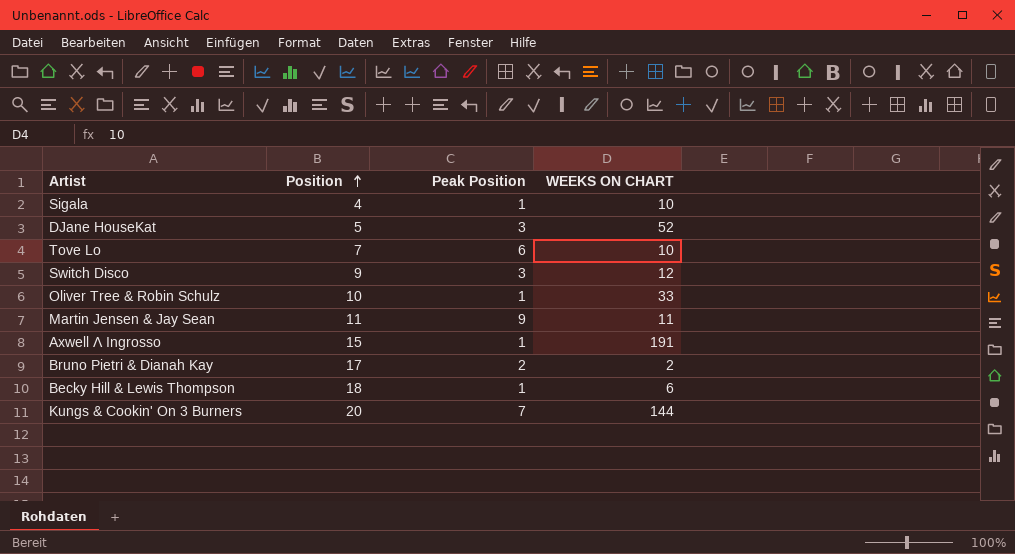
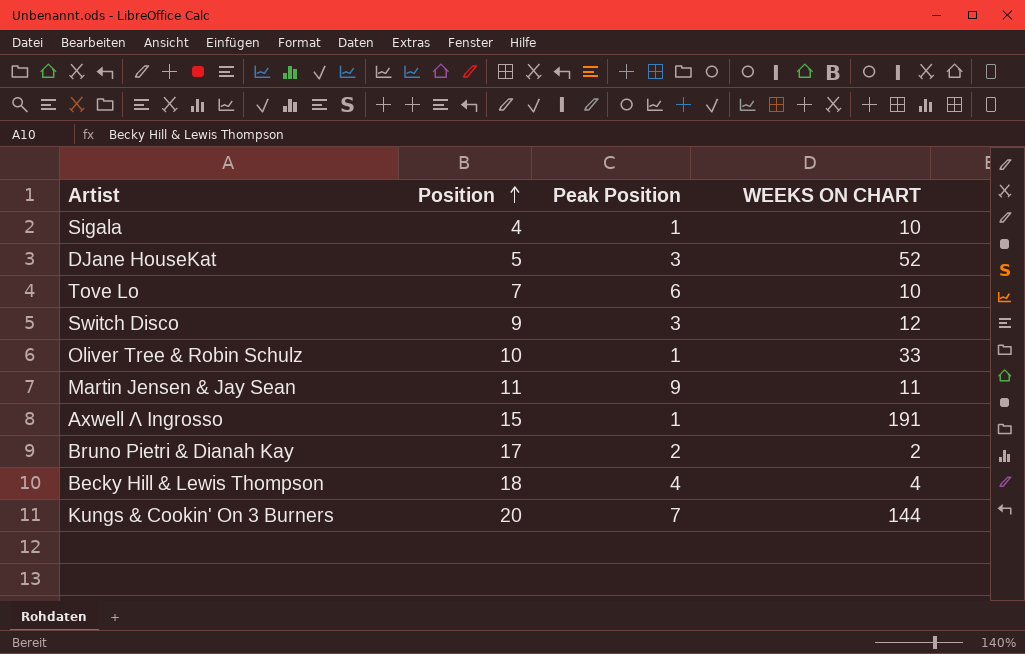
Becky Hill & Lewis Thompson | Peak Position: 1 -> 4
Becky Hill & Lewis Thompson | WEEKS ON CHART: 6 -> 4

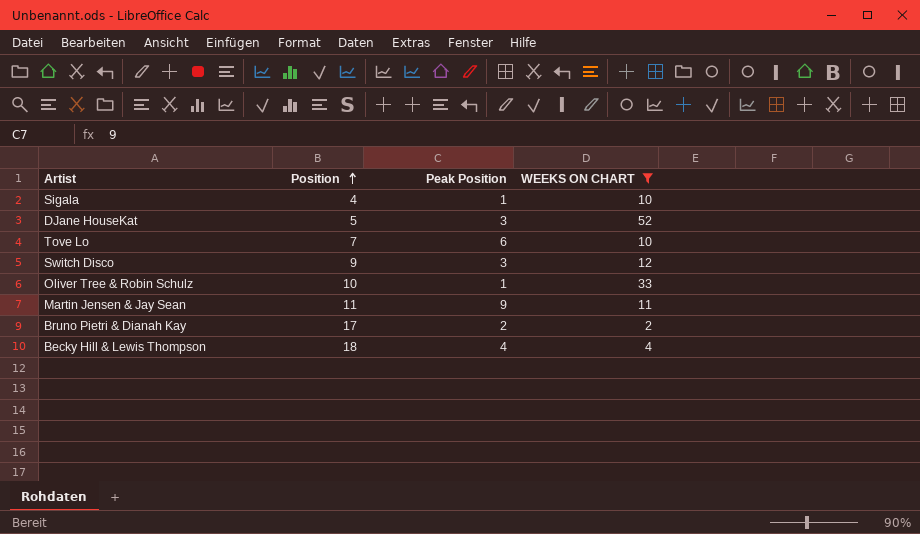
filter: none -> WEEKS ON CHART <= 52

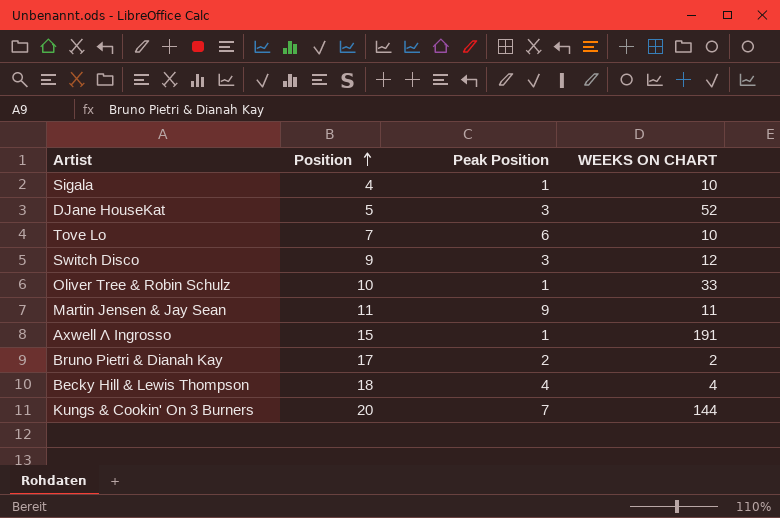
filter: WEEKS ON CHART <= 52 -> none

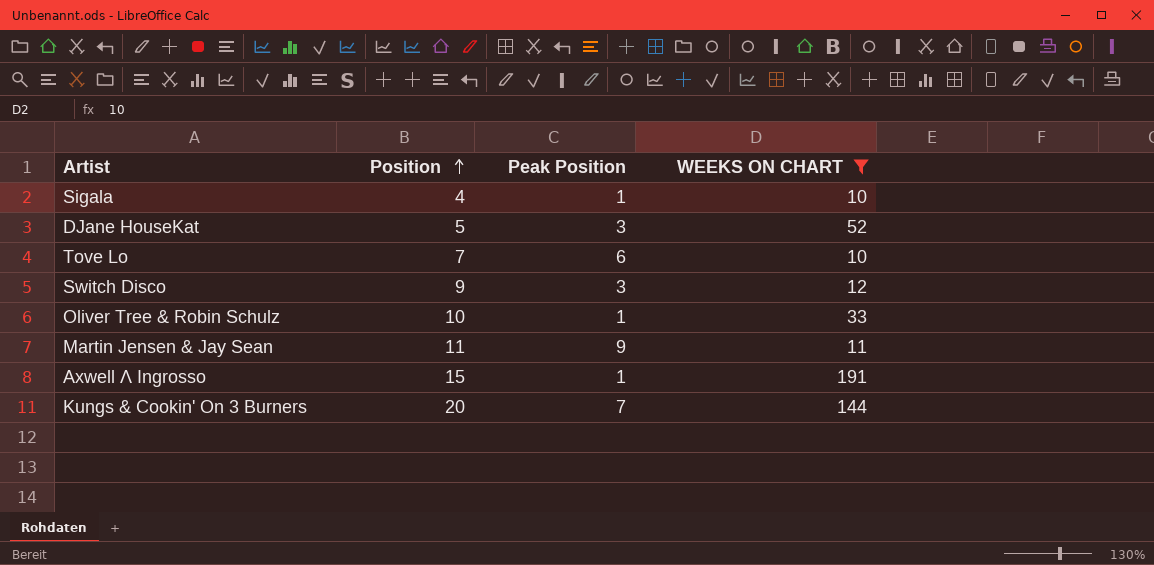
filter: none -> WEEKS ON CHART >= 10

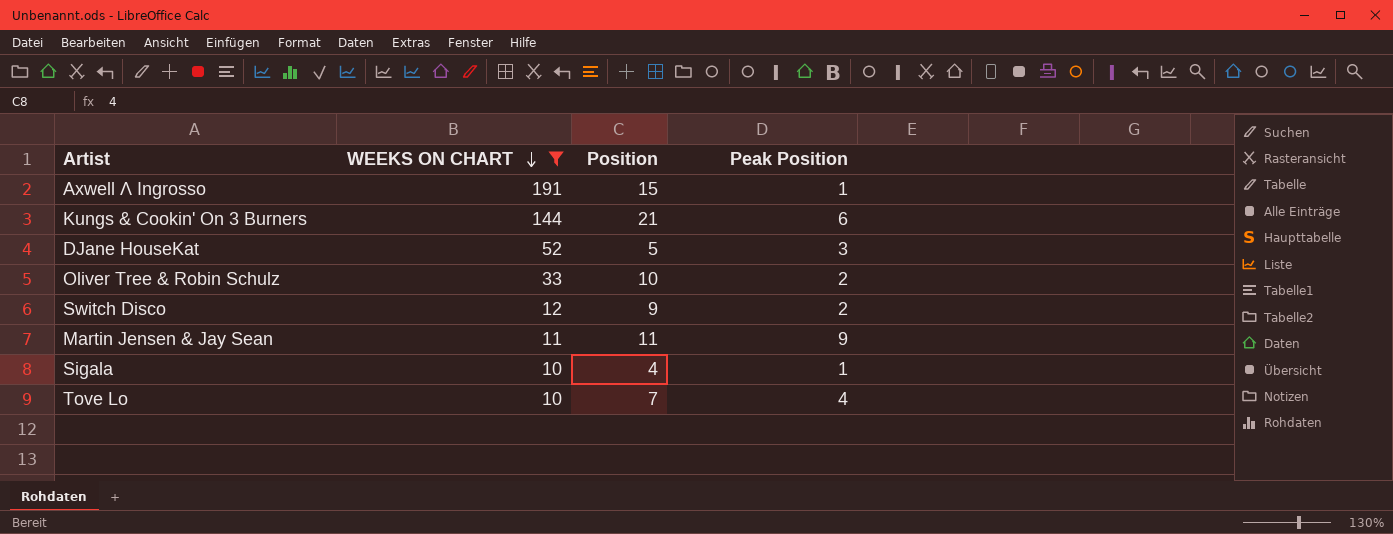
row order: Position ascending -> WEEKS ON CHART descending
column WEEKS ON CHART | position: 4 -> 2
Kungs & Cookin' On 3 Burners | Position: 20 -> 21
Kungs & Cookin' On 3 Burners | Peak Position: 7 -> 6
Oliver Tree & Robin Schulz | Peak Position: 1 -> 2
Switch Disco | Peak Position: 3 -> 2
Tove Lo | Peak Position: 6 -> 4

